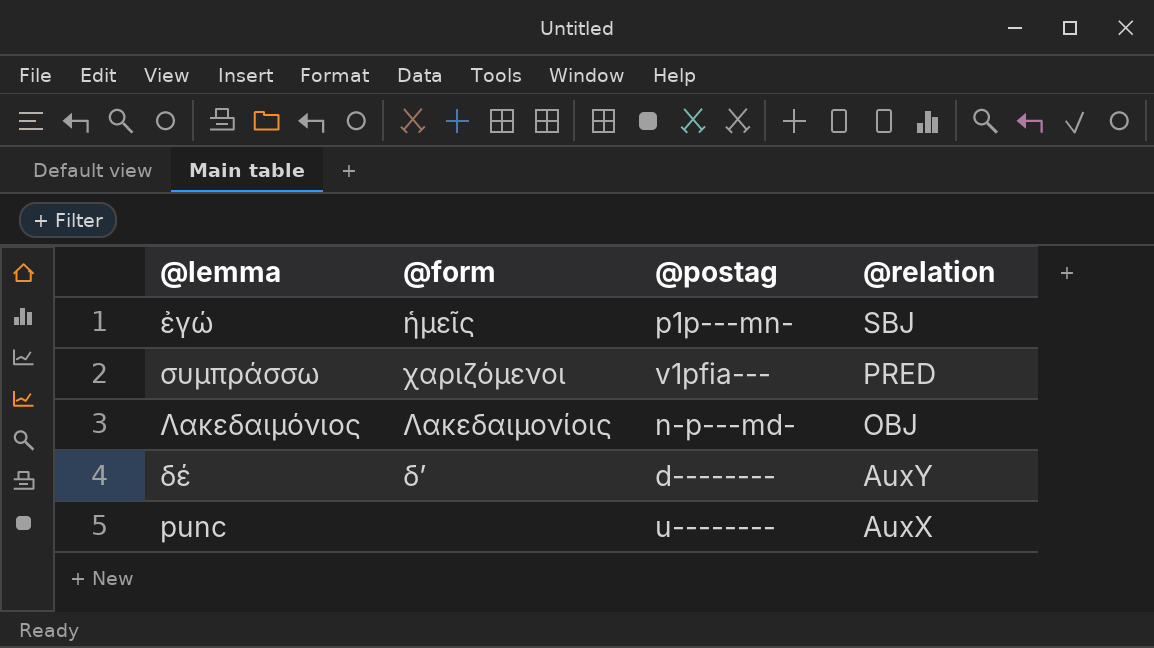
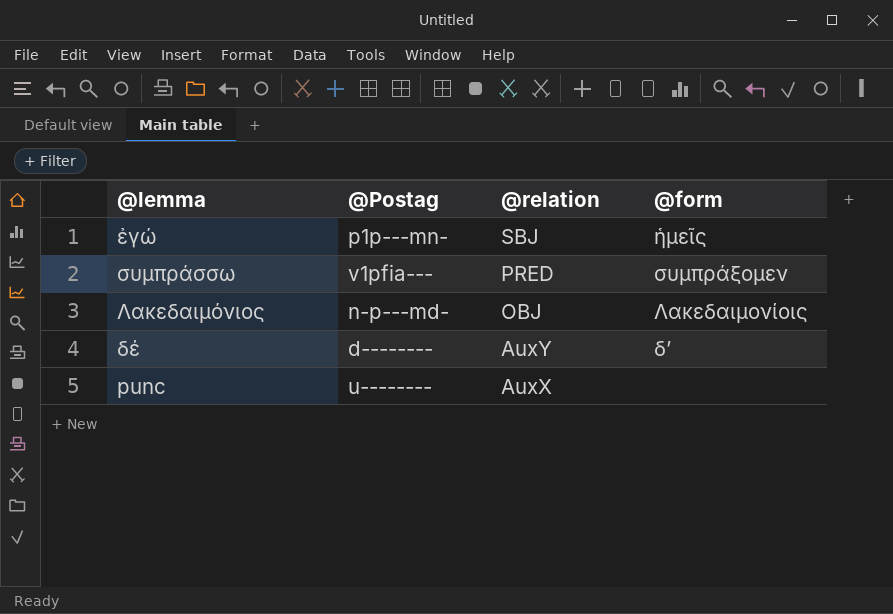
column name: @postag -> @Postag
column @form | position: 2 -> 4
συμπράσσω | @form: χαριζόμενοι -> συμπράξομεν

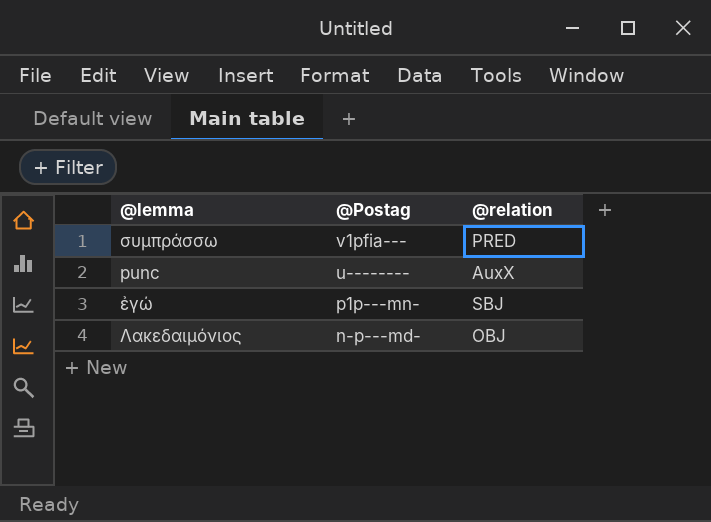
row order: @relation descending -> @Postag descending
column @form | position: 4 -> none
row δέ: d-------- | AuxY | δʼ -> none

